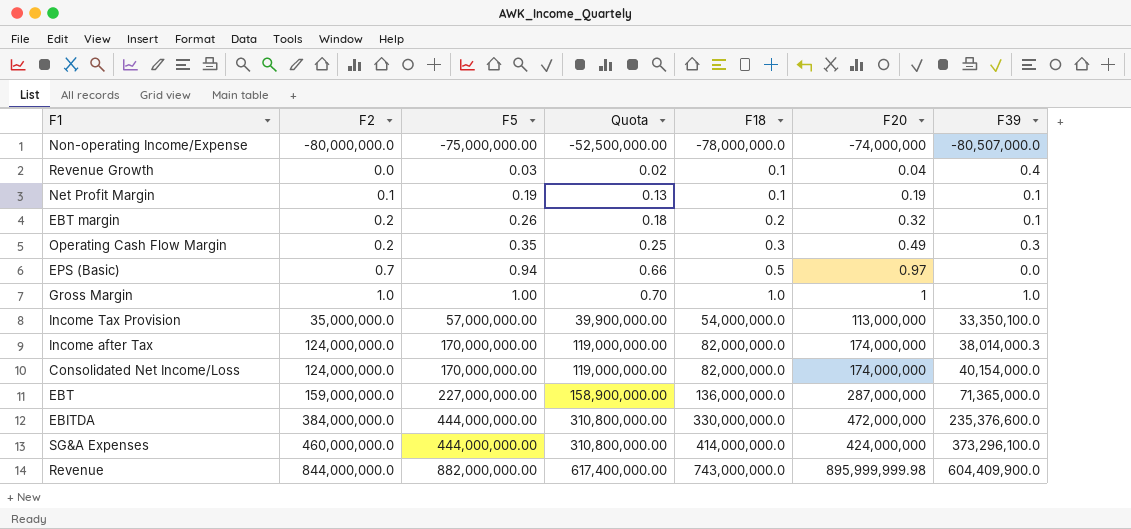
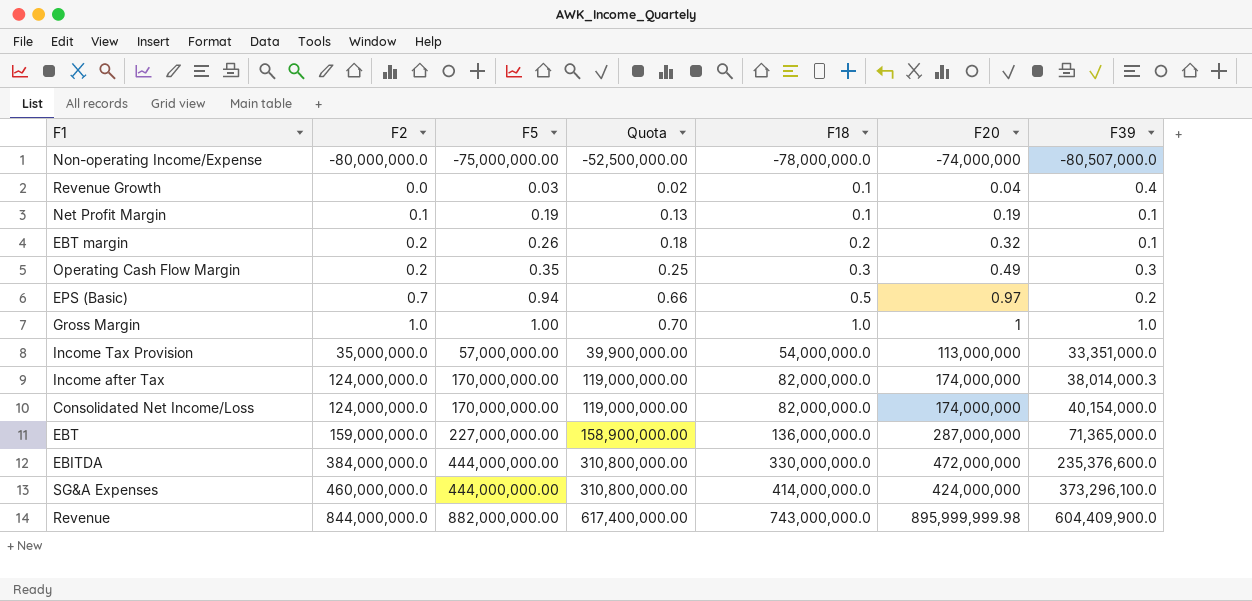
EPS (Basic) | F39: 0.0 -> 0.2
Income Tax Provision | F39: 33,350,100.0 -> 33,351,000.0

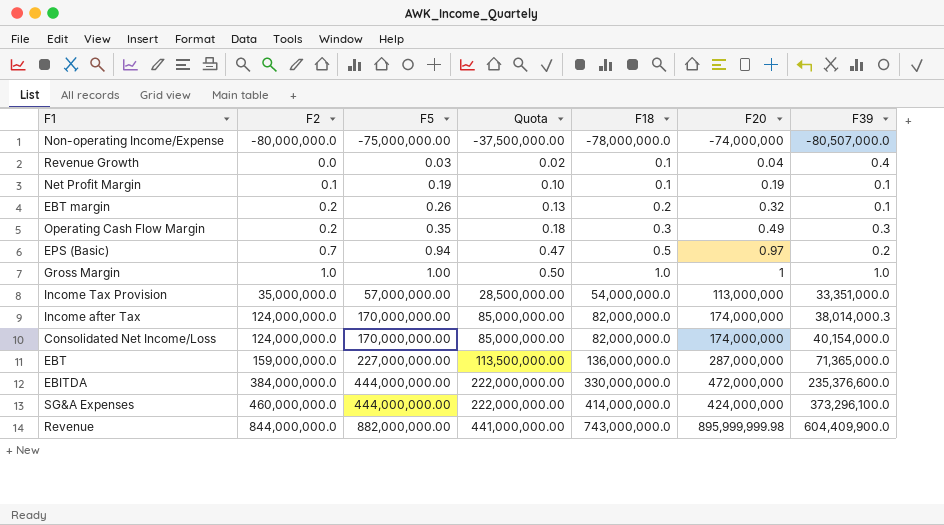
column Quota | formula: [F5] * 0.7 -> [F5] * 0.5

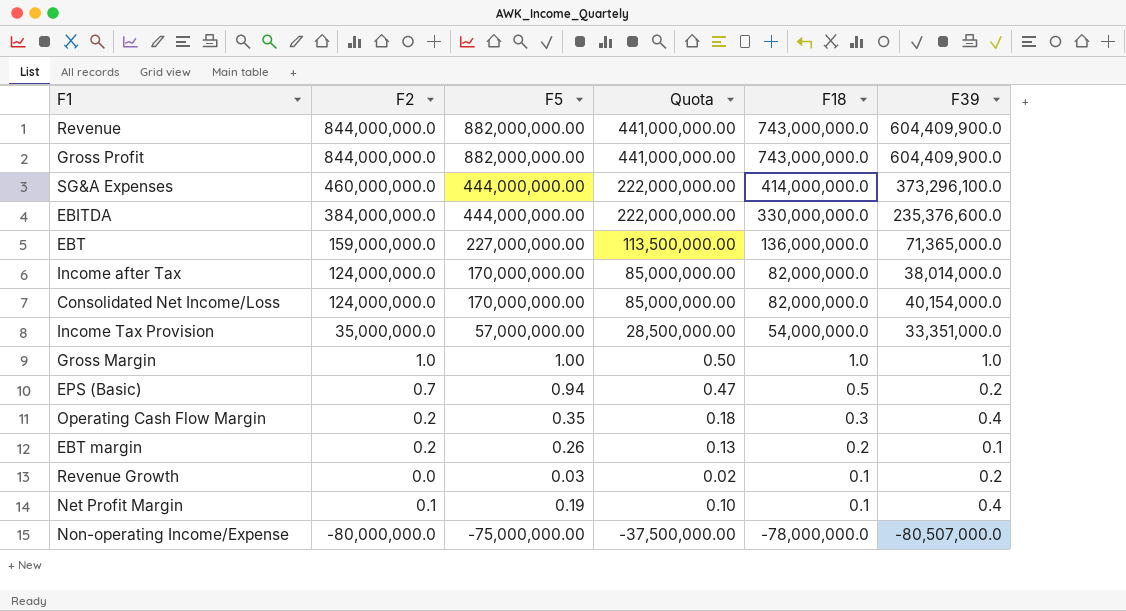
row order: F2 ascending -> F18 descending
column F20 | position: 6 -> none
row Gross Profit: none -> 844,000,000.0 | 882,000,000.00 | 441,000,000.00 | 743,000,000.0 | 604,409,900.0
Income after Tax | F39: 38,014,000.3 -> 38,014,000.0
Operating Cash Flow Margin | F39: 0.3 -> 0.4
Revenue Growth | F39: 0.4 -> 0.2
Net Profit Margin | F39: 0.1 -> 0.4

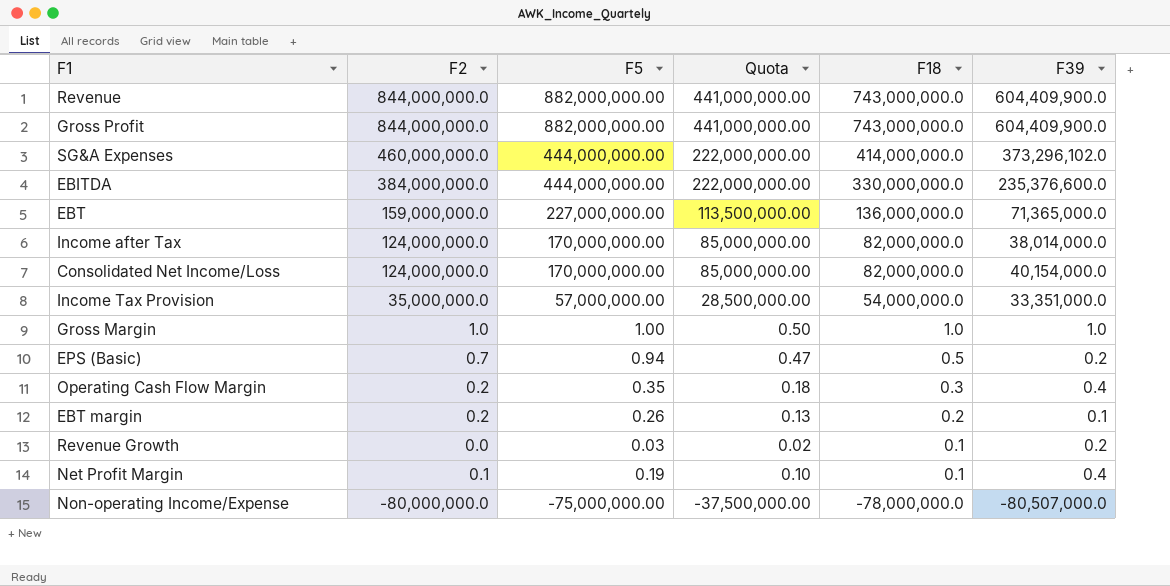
SG&A Expenses | F39: 373,296,100.0 -> 373,296,102.0

